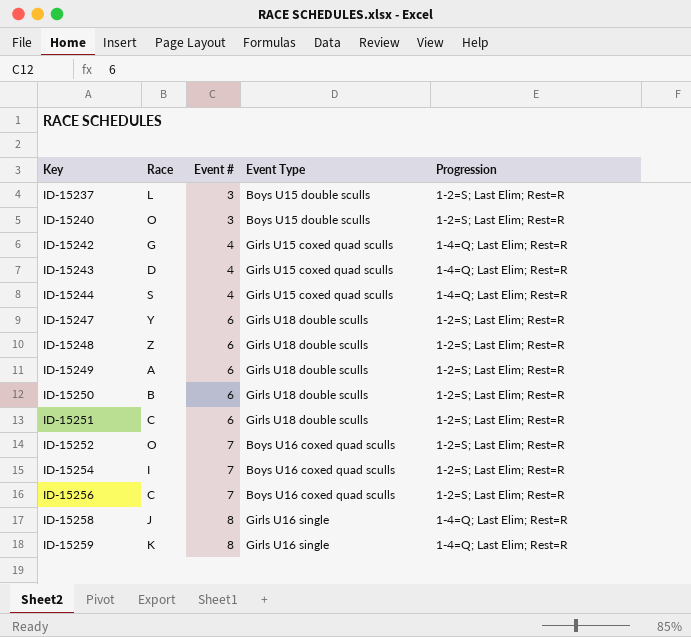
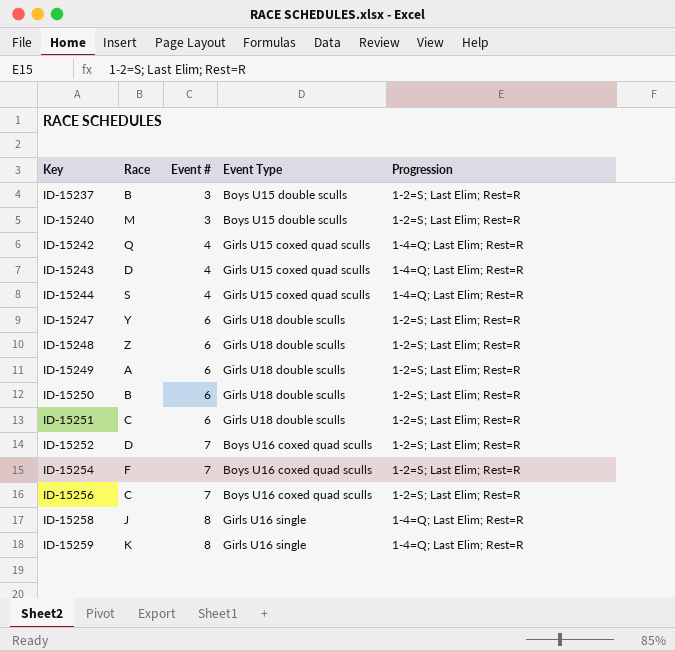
ID-15237 | Race: L -> B
ID-15240 | Race: O -> M
ID-15242 | Race: G -> Q
ID-15252 | Race: O -> D
ID-15254 | Race: I -> F

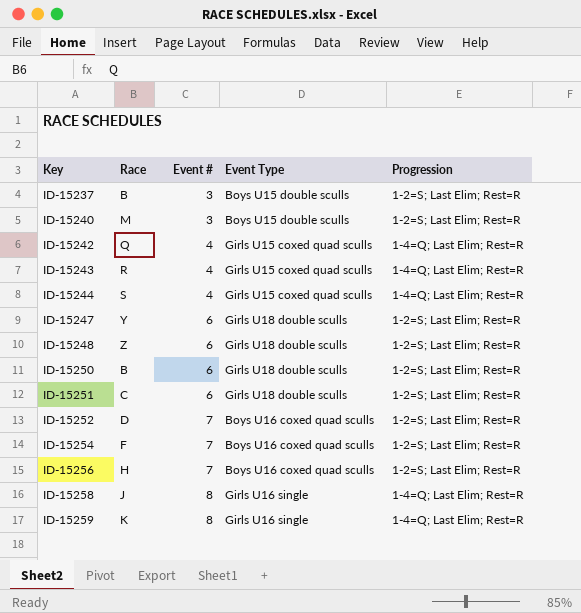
row ID-15249: A | 6 | Girls U18 double sculls | 1-2=S; Last Elim; Rest=R -> none
ID-15243 | Race: D -> R
ID-15256 | Race: C -> H

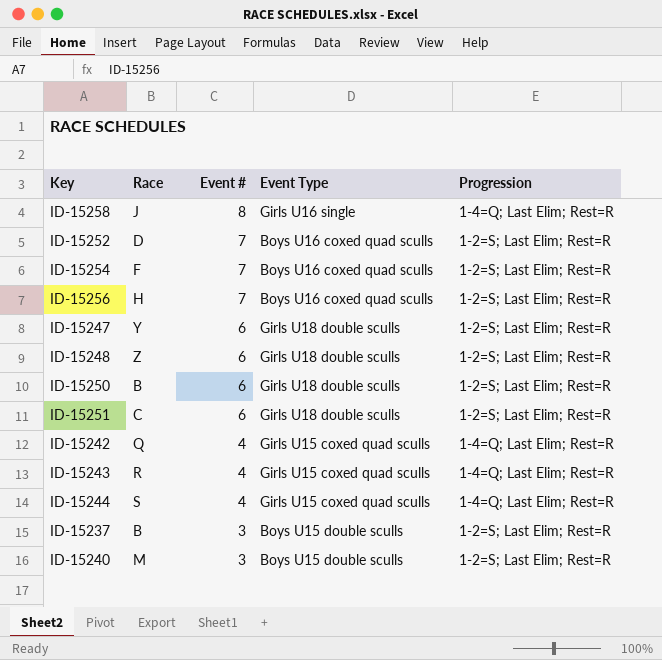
row order: Key ascending -> Event # descending
row ID-15259: K | 8 | Girls U16 single | 1-4=Q; Last Elim; Rest=R -> none

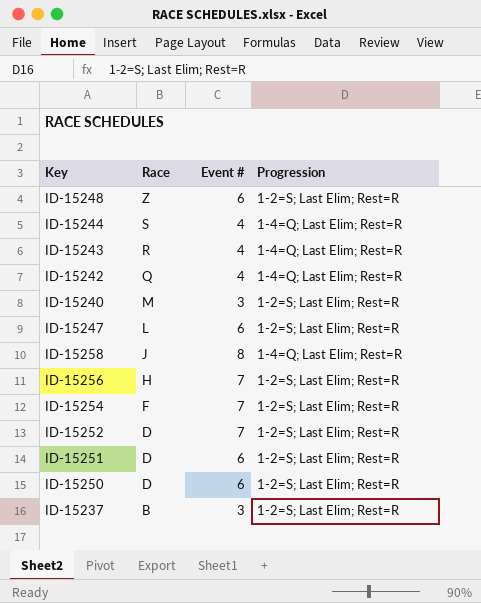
row order: Event # descending -> Race descending
column Event Type | position: 4 -> none
ID-15247 | Race: Y -> L
ID-15251 | Race: C -> D
ID-15250 | Race: B -> D

